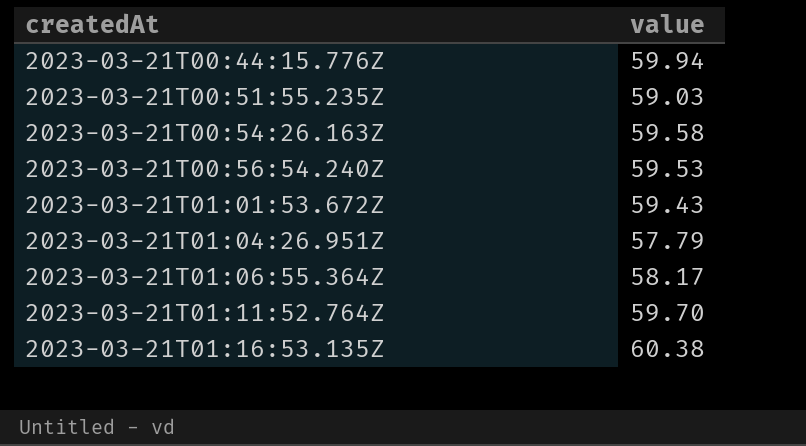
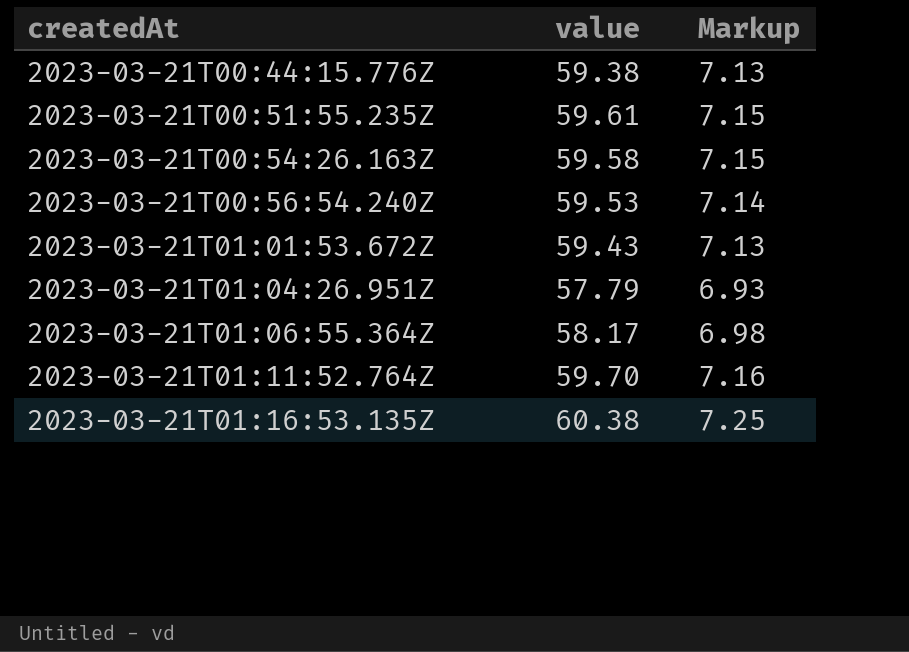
column Markup | formula: none -> [value] * 0.12
2023-03-21T00:44:15.776Z | value: 59.94 -> 59.38
2023-03-21T00:51:55.235Z | value: 59.03 -> 59.61

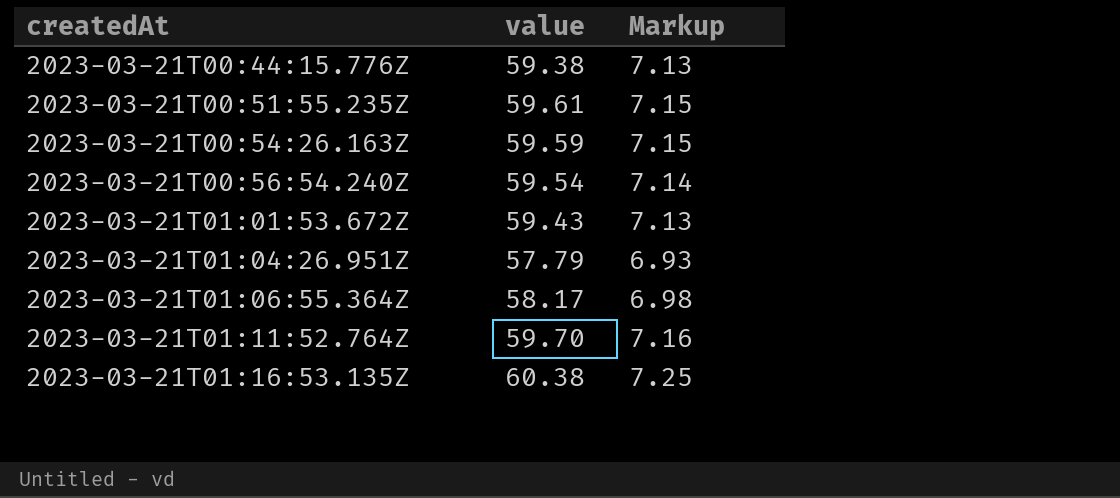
2023-03-21T00:54:26.163Z | value: 59.58 -> 59.59
2023-03-21T00:56:54.240Z | value: 59.53 -> 59.54

